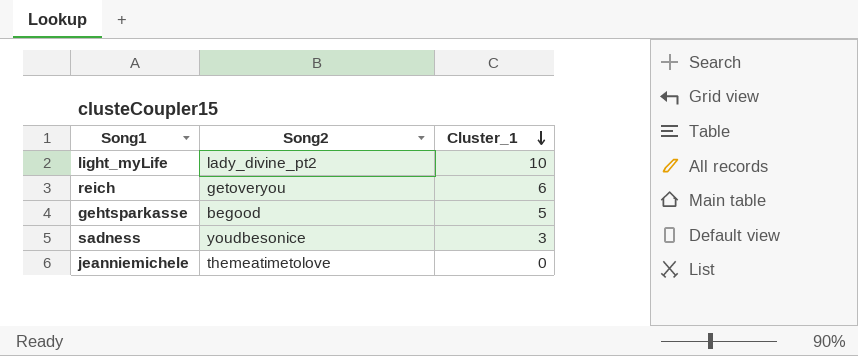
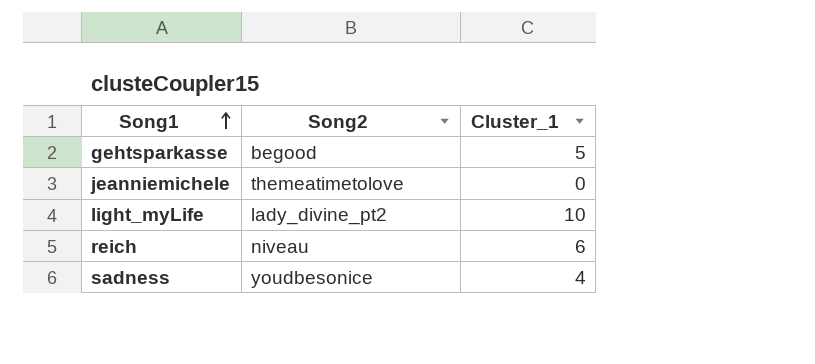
row order: Cluster_1 descending -> Song1 ascending
reich | Song2: getoveryou -> niveau
sadness | Cluster_1: 3 -> 4

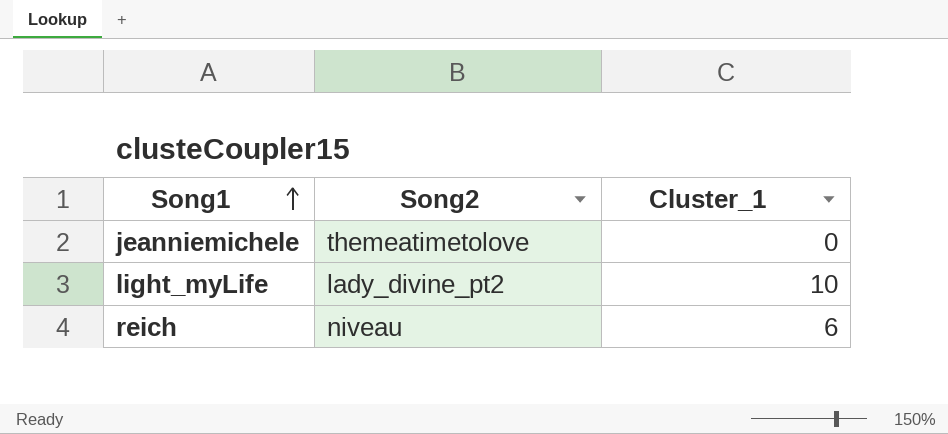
row gehtsparkasse: begood | 5 -> none
row sadness: youdbesonice | 4 -> none

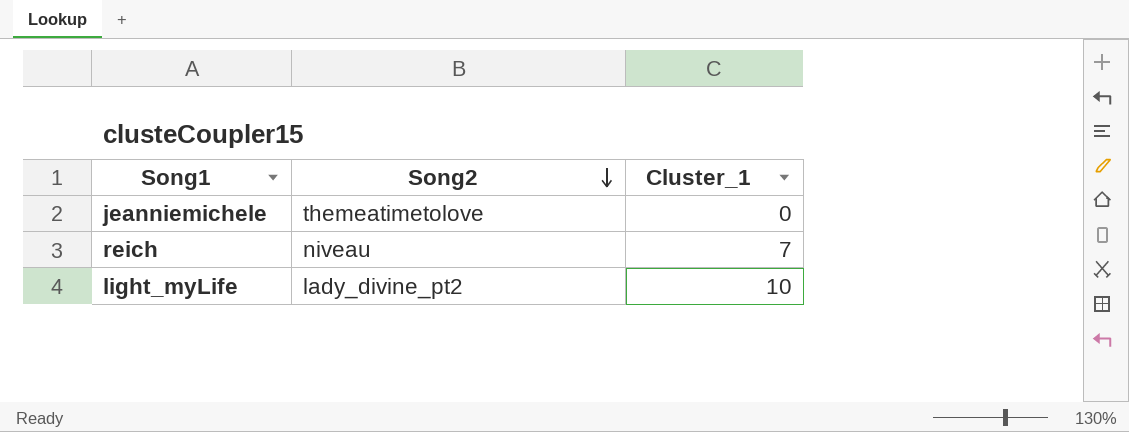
row order: Song1 ascending -> Song2 descending
reich | Cluster_1: 6 -> 7

